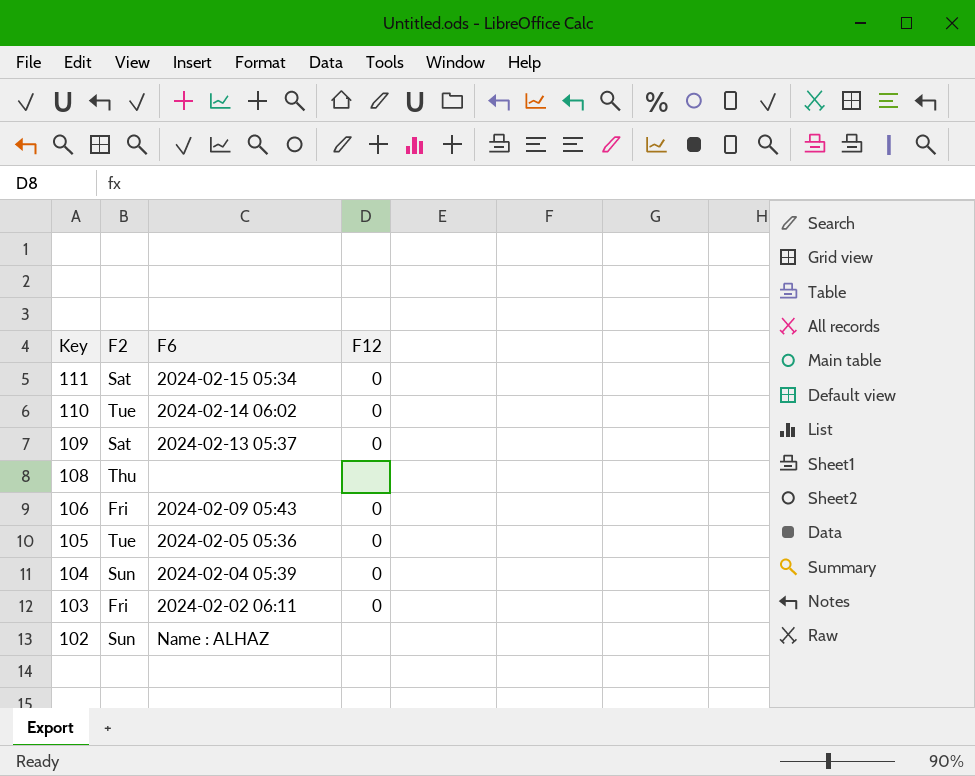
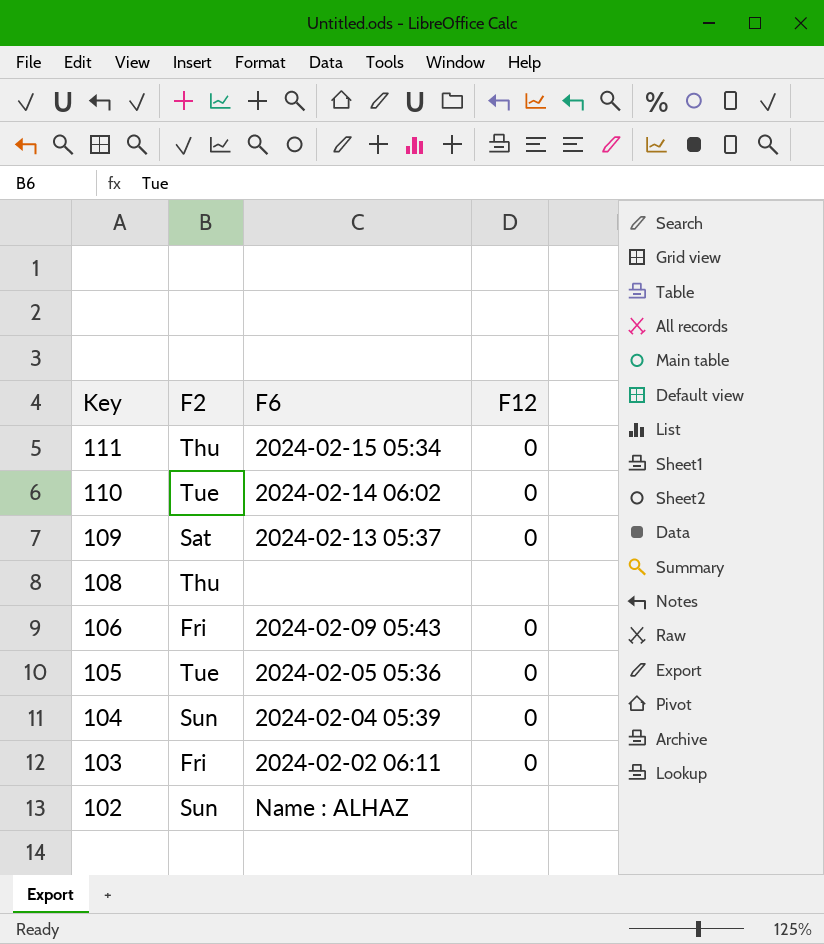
111 | F2: Sat -> Thu

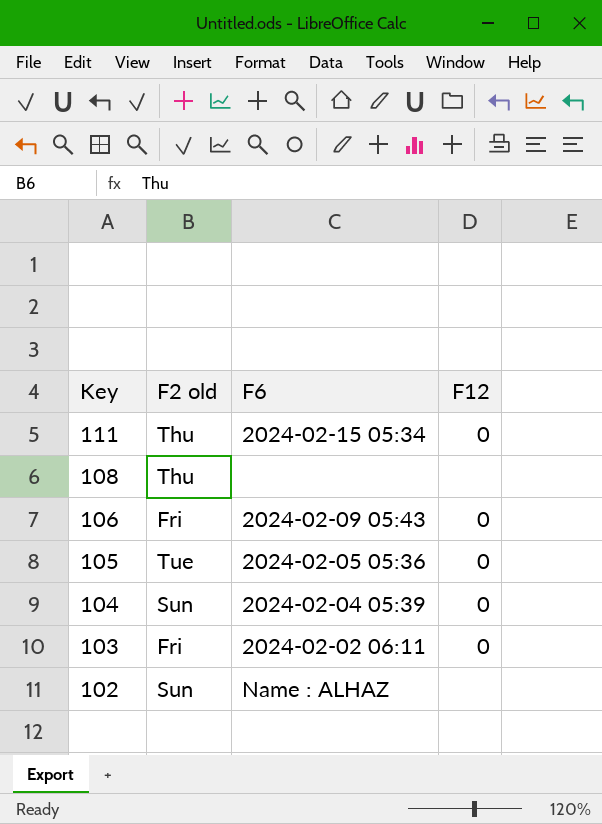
column name: F2 -> F2 old
row 110: Tue | 2024-02-14 06:02 | 0 -> none
row 109: Sat | 2024-02-13 05:37 | 0 -> none

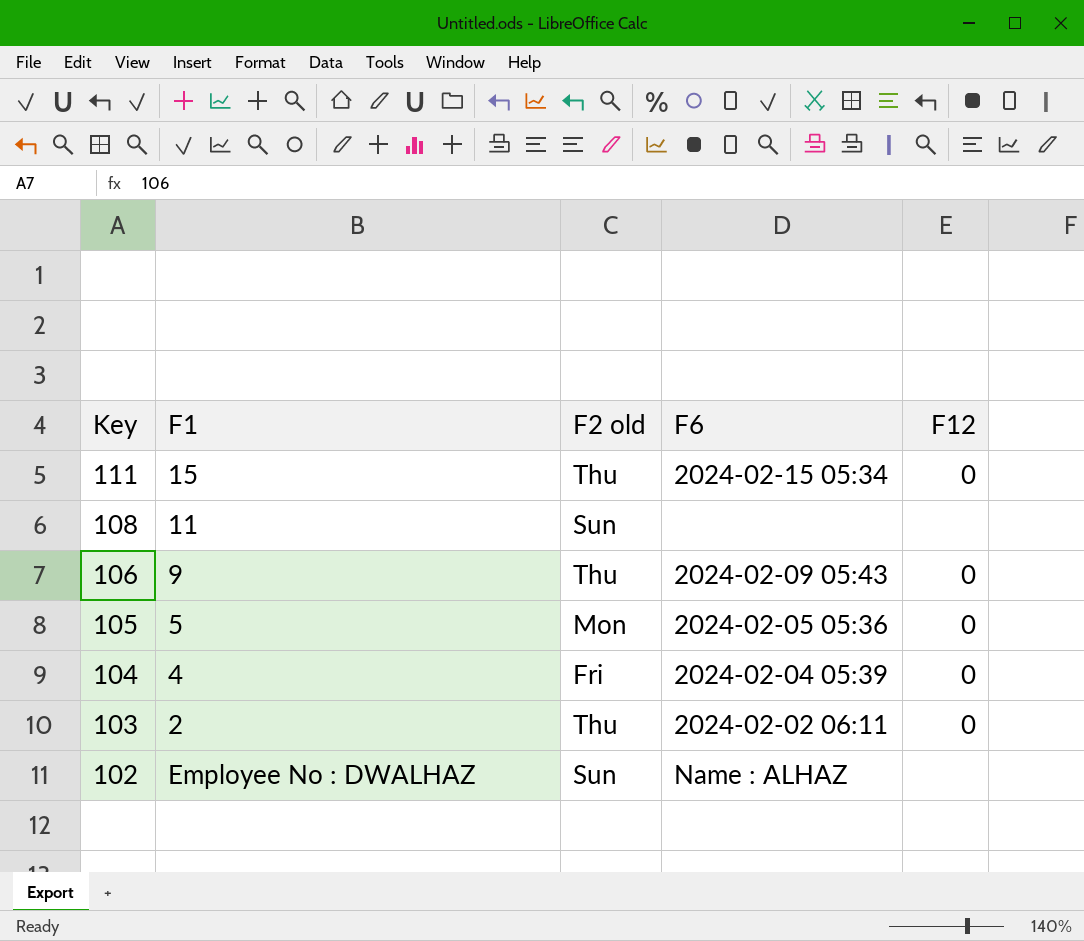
column F1 | position: none -> 2
108 | F2 old: Thu -> Sun
106 | F2 old: Fri -> Thu
105 | F2 old: Tue -> Mon
104 | F2 old: Sun -> Fri
103 | F2 old: Fri -> Thu

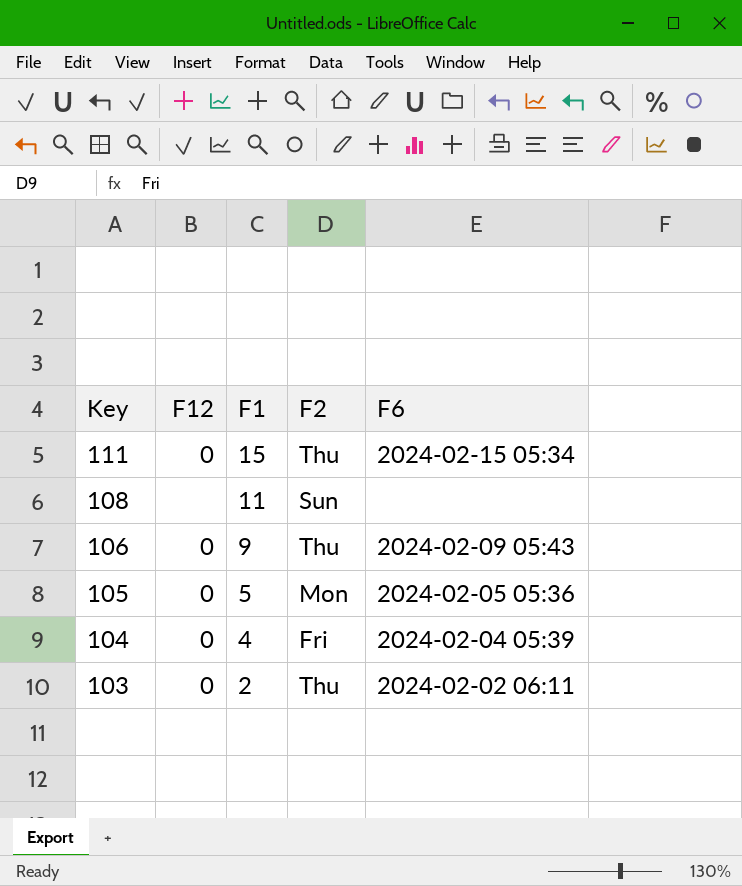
column F12 | position: 5 -> 2
column name: F2 old -> F2
row 102: Employee No : DWALHAZ | Sun | Name : ALHAZ | none -> none

